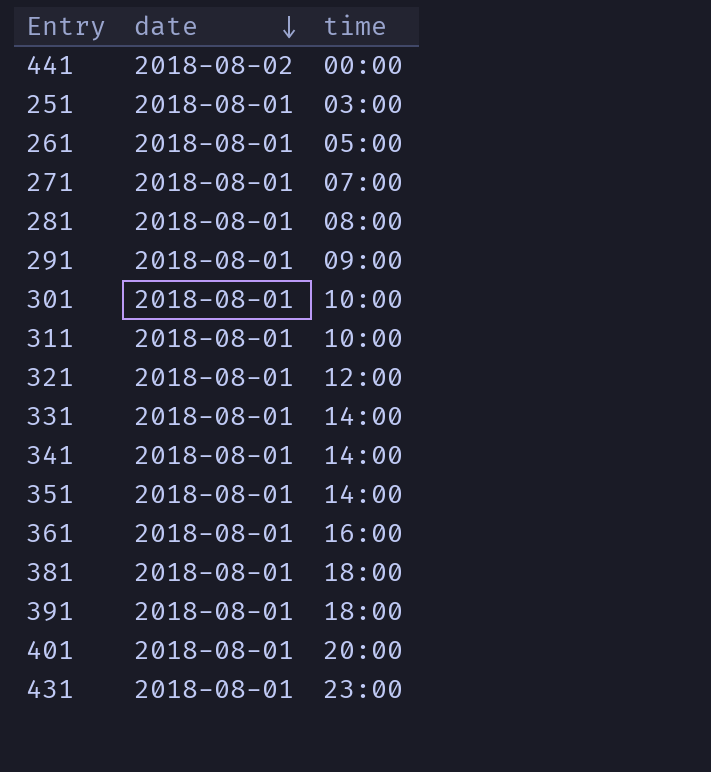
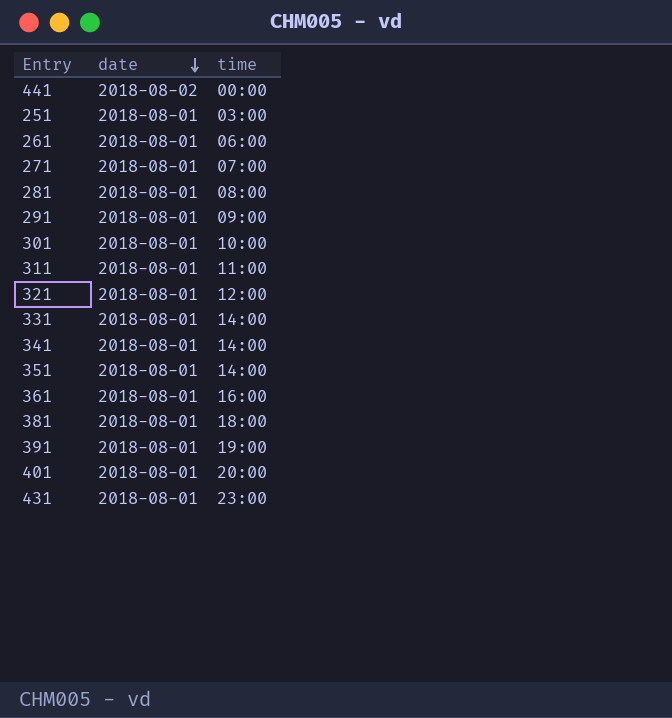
261 | time: 05:00 -> 06:00
311 | time: 10:00 -> 11:00
391 | time: 18:00 -> 19:00

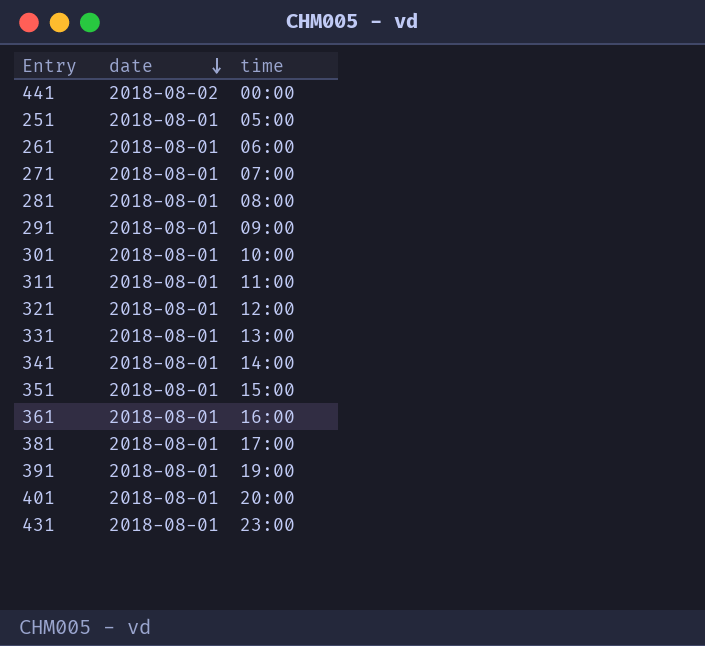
251 | time: 03:00 -> 05:00
331 | time: 14:00 -> 13:00
351 | time: 14:00 -> 15:00
381 | time: 18:00 -> 17:00

